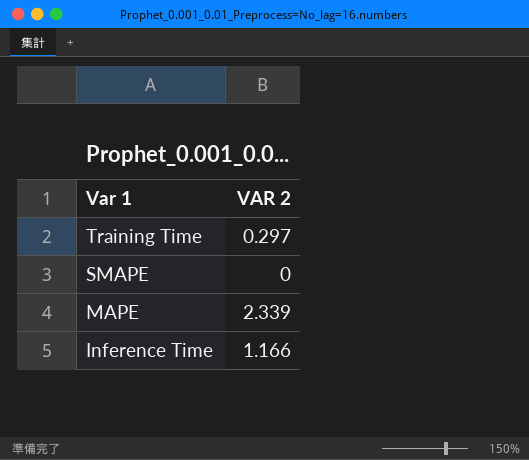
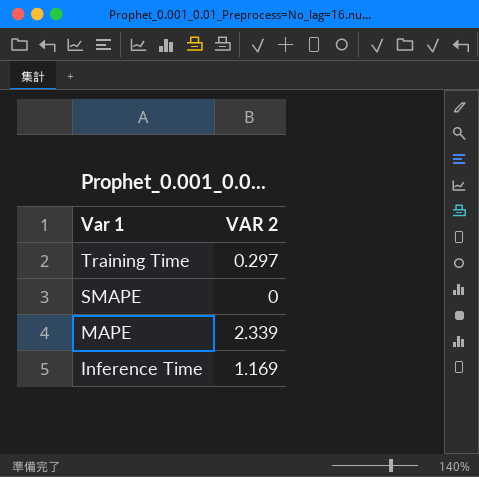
Inference Time | VAR 2: 1.166 -> 1.169

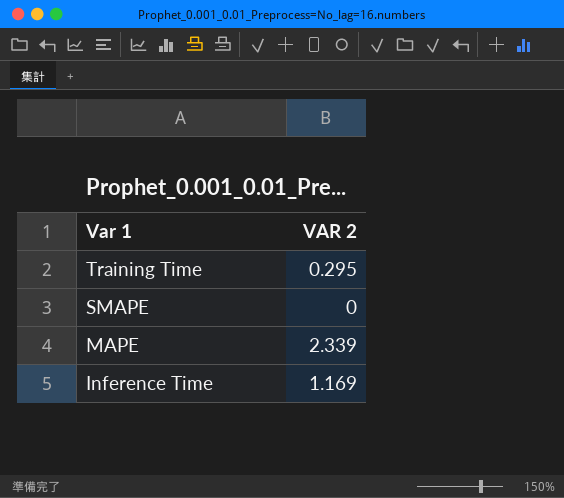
Training Time | VAR 2: 0.297 -> 0.295

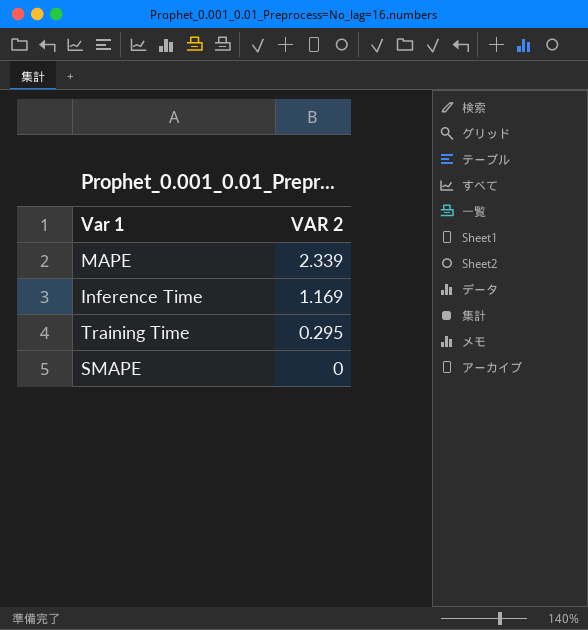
row order: Var 1 descending -> VAR 2 descending

